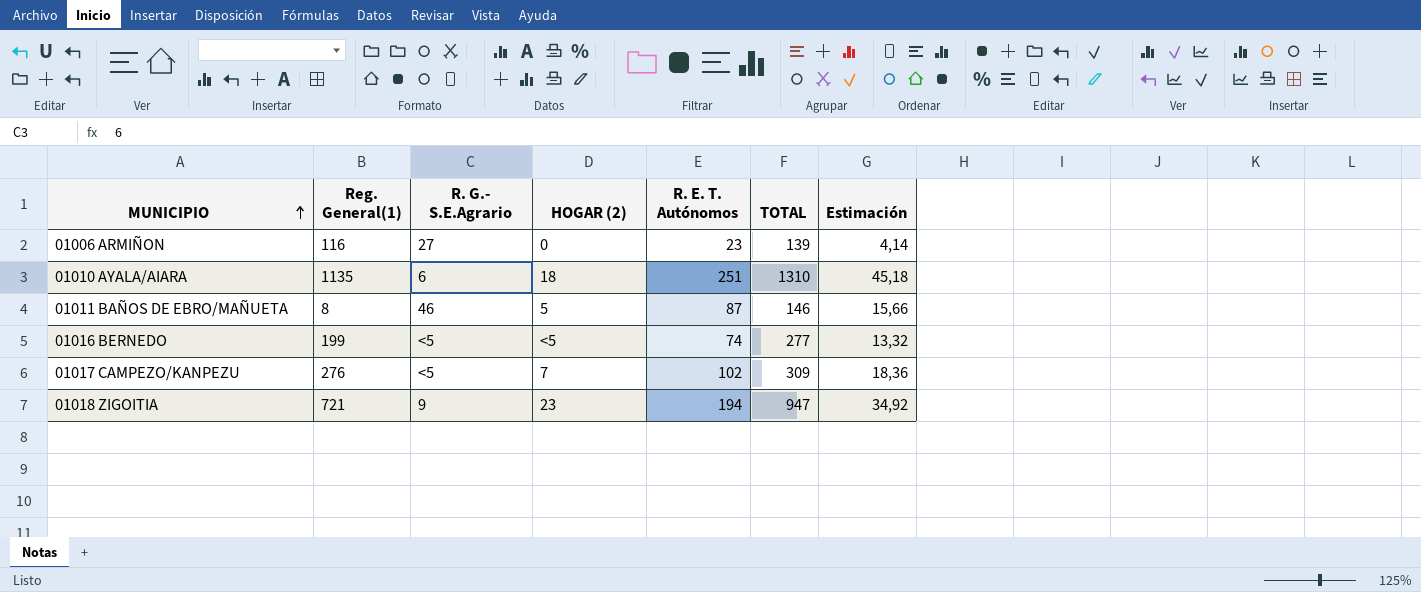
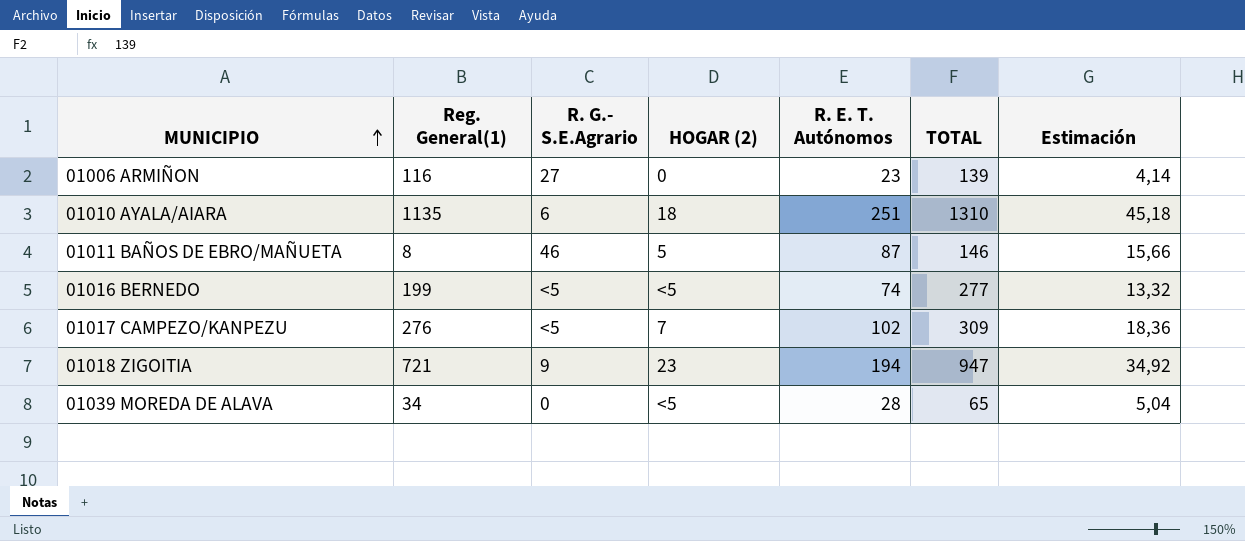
row 01039 MOREDA DE ALAVA: none -> 34 | 0 | <5 | 28 | 65 | 5,04

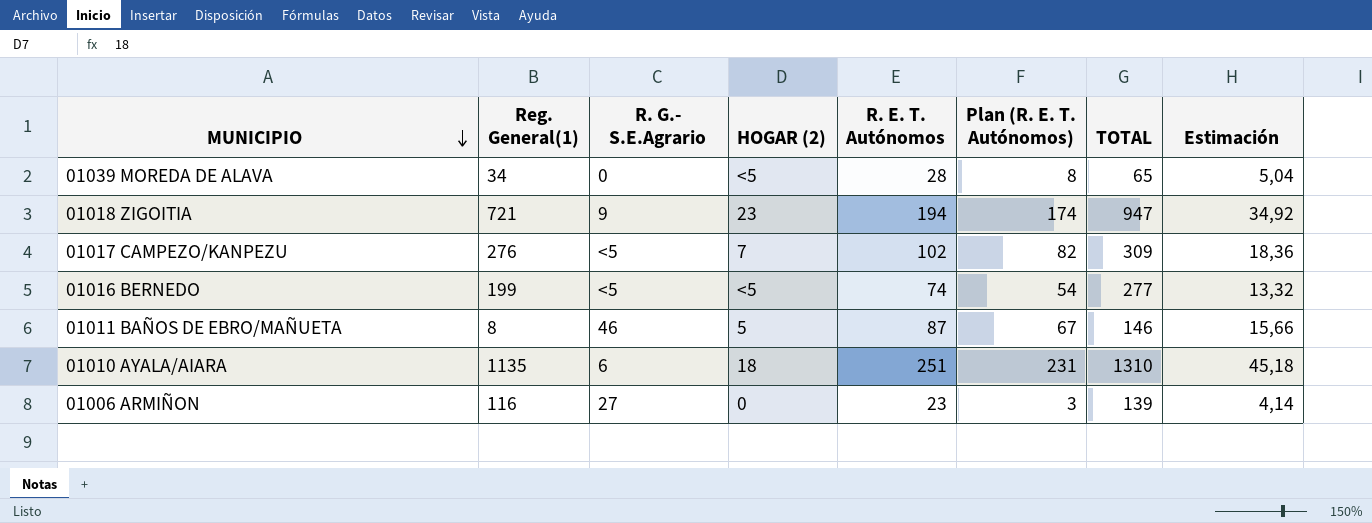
row order: MUNICIPIO ascending -> MUNICIPIO descending
column Plan (R. E. T. Autónomos) | formula: none -> [R. E. T. Autónomos] - 20

